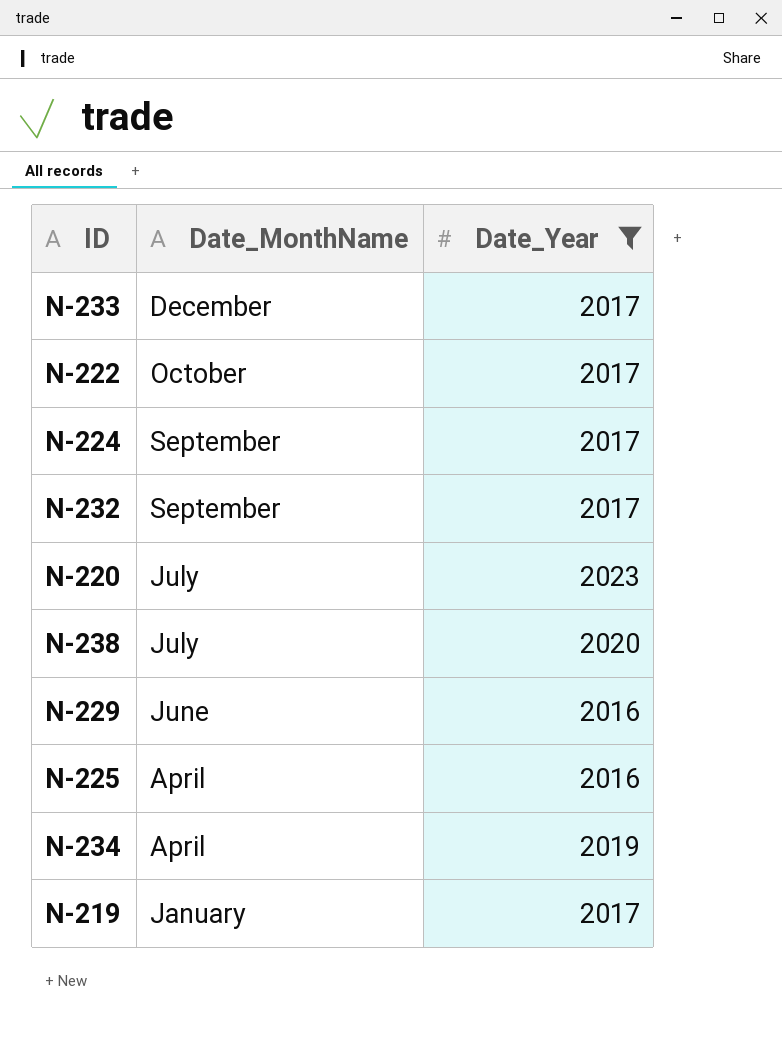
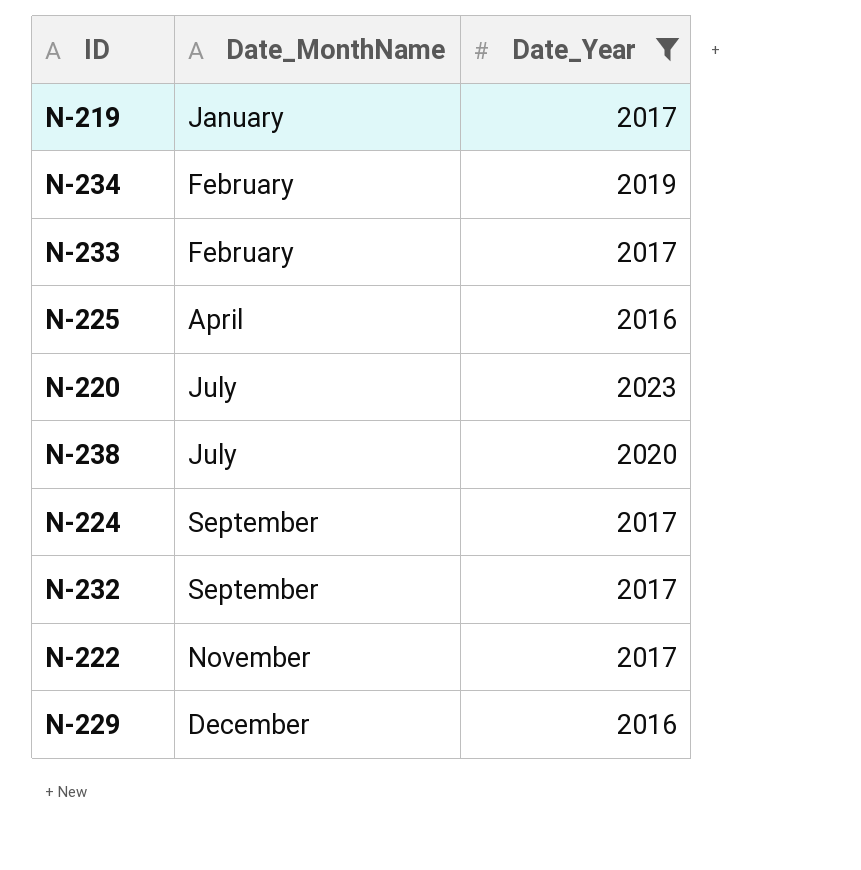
row order: Date_MonthName descending -> Date_MonthName ascending
N-234 | Date_MonthName: April -> February
N-233 | Date_MonthName: December -> February
N-222 | Date_MonthName: October -> November
N-229 | Date_MonthName: June -> December

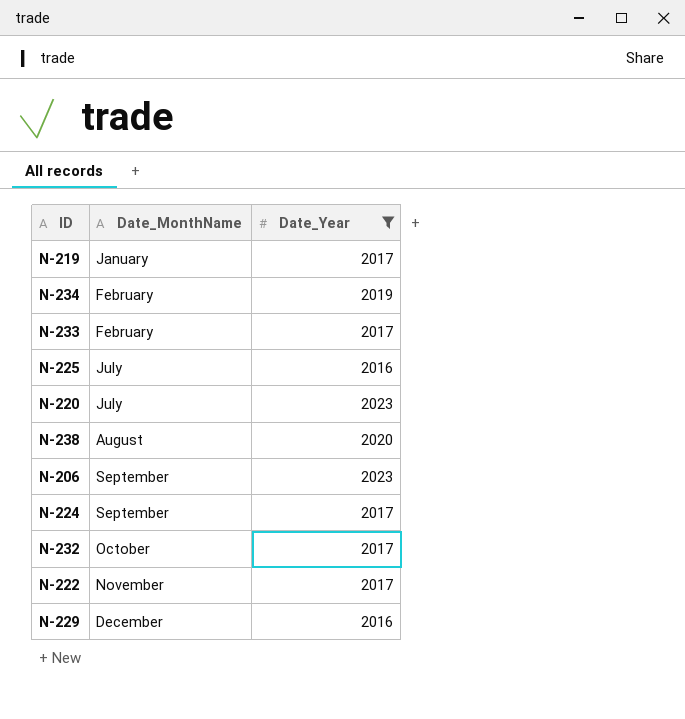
N-225 | Date_MonthName: April -> July
N-238 | Date_MonthName: July -> August
row N-206: none -> September | 2023
N-232 | Date_MonthName: September -> October

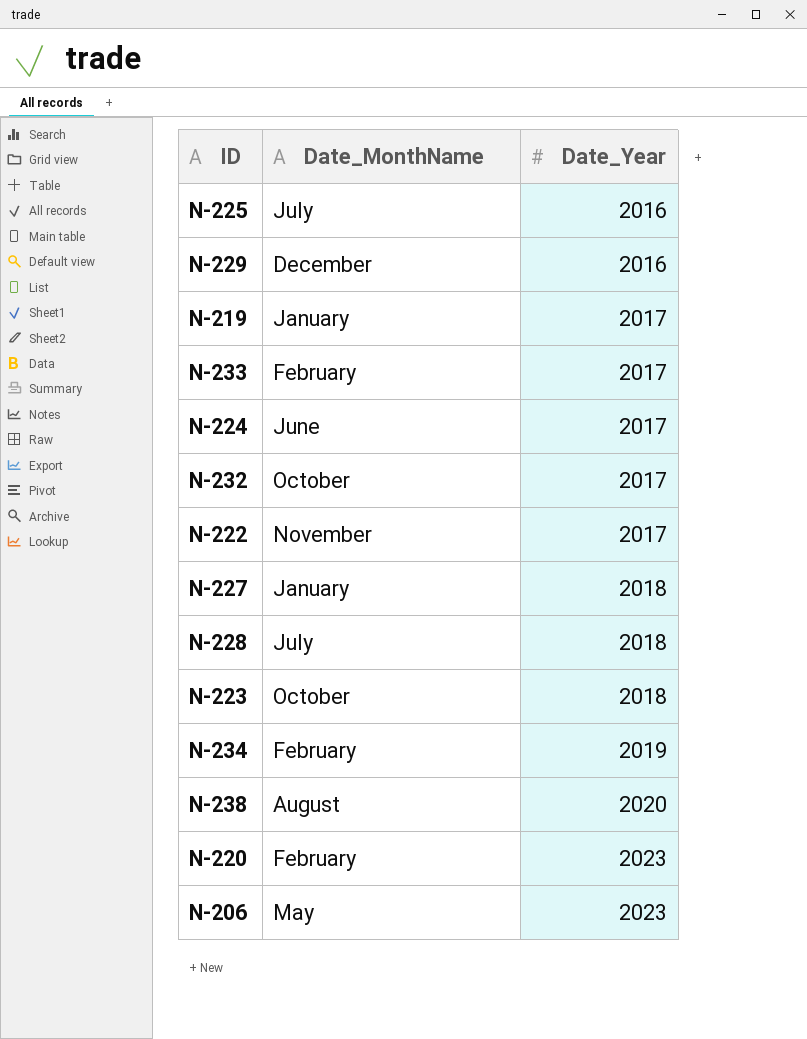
filter: Date_Year != 2018 -> none
row order: Date_MonthName ascending -> Date_Year ascending
N-224 | Date_MonthName: September -> June
N-220 | Date_MonthName: July -> February
N-206 | Date_MonthName: September -> May

